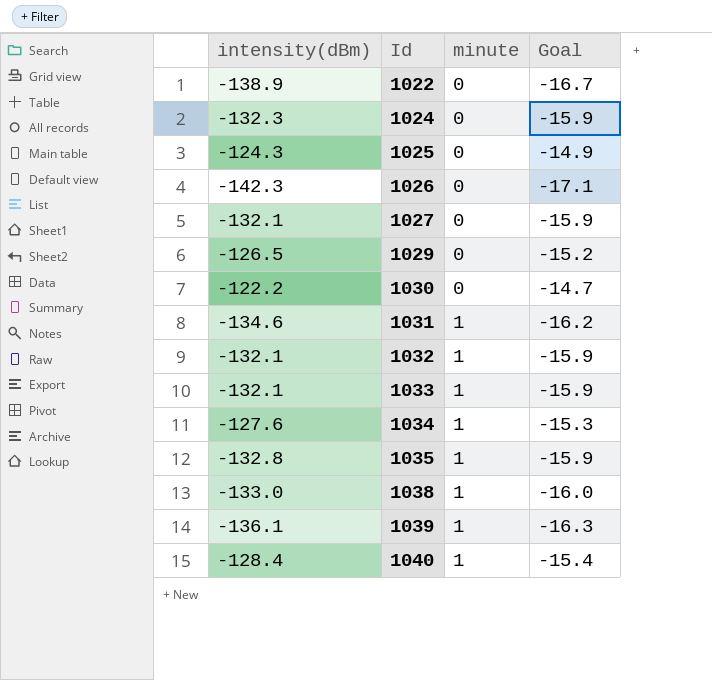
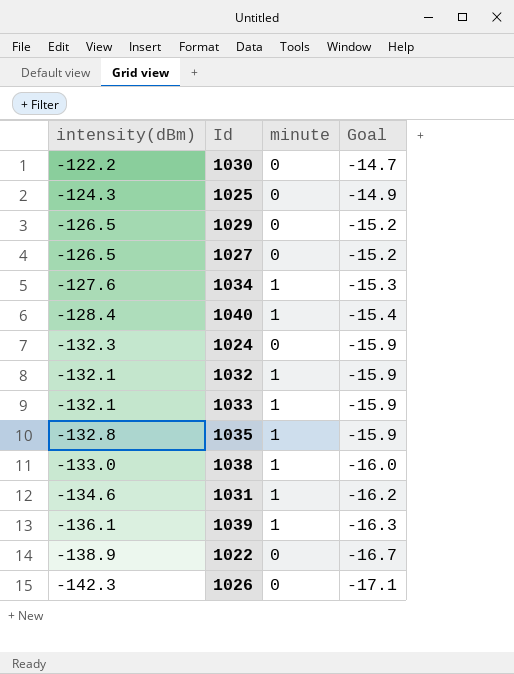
row order: Id ascending -> Goal descending
1027 | intensity(dBm): -132.1 -> -126.5
1027 | Goal: -15.9 -> -15.2

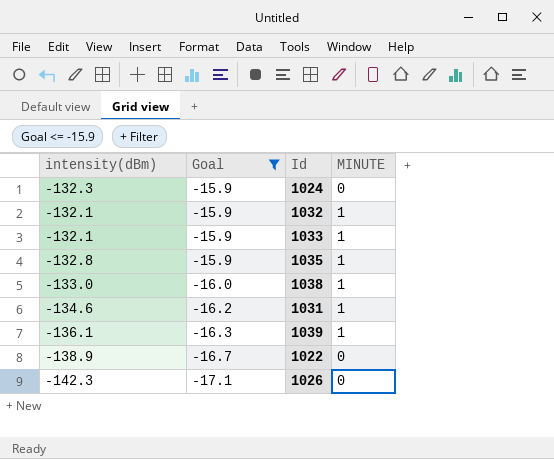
filter: none -> Goal <= -15.9
column Goal | position: 4 -> 2
column name: minute -> MINUTE

